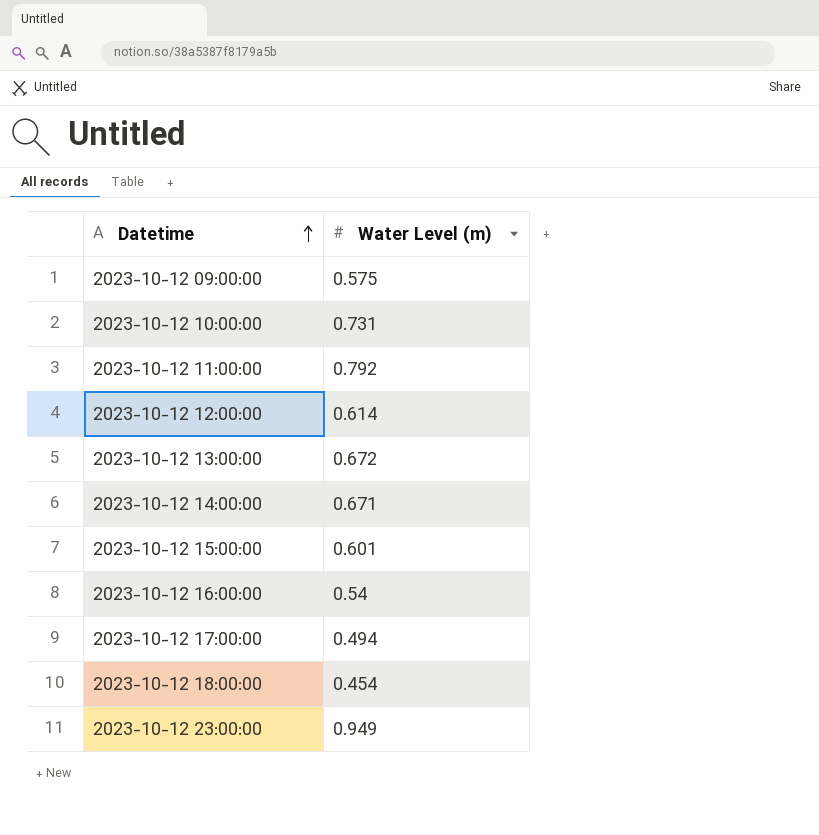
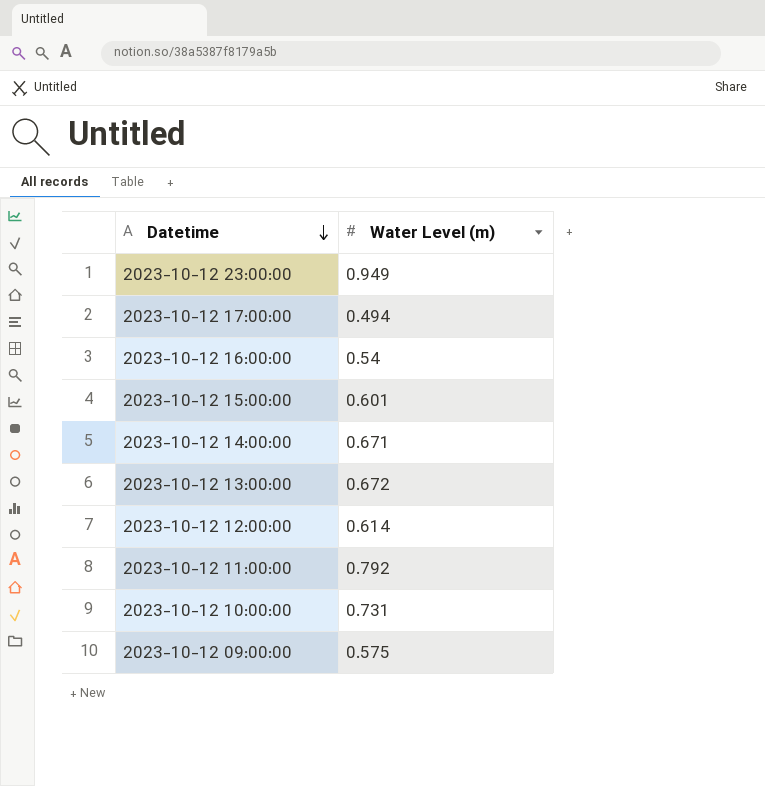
row order: Datetime ascending -> Datetime descending
row 2023-10-12 18:00:00: 0.454 -> none

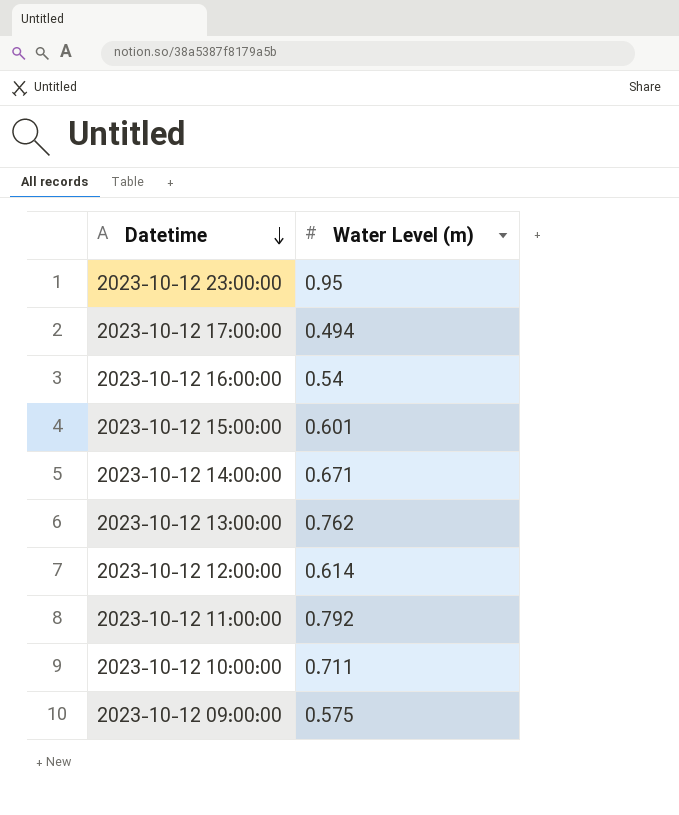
2023-10-12 23:00:00 | Water Level (m): 0.949 -> 0.95
2023-10-12 13:00:00 | Water Level (m): 0.672 -> 0.762
2023-10-12 10:00:00 | Water Level (m): 0.731 -> 0.711

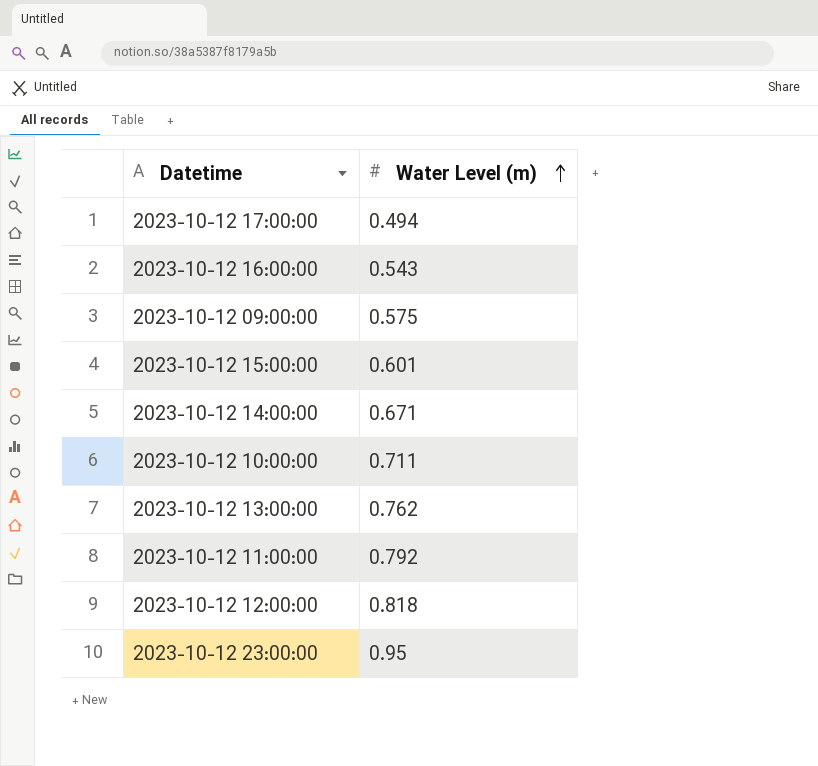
row order: Datetime descending -> Water Level (m) ascending
2023-10-12 16:00:00 | Water Level (m): 0.54 -> 0.543
2023-10-12 12:00:00 | Water Level (m): 0.614 -> 0.818

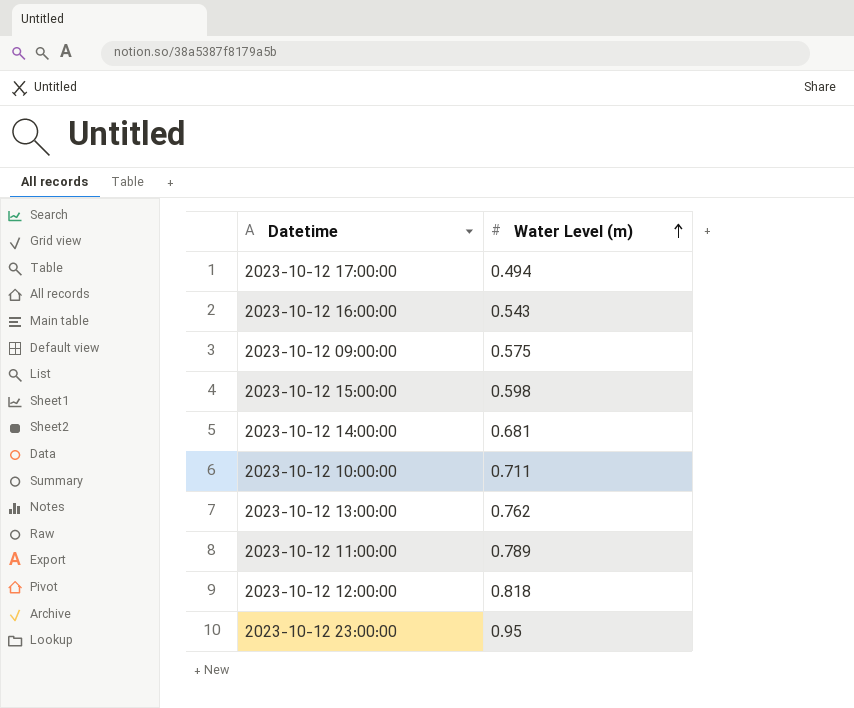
2023-10-12 15:00:00 | Water Level (m): 0.601 -> 0.598
2023-10-12 14:00:00 | Water Level (m): 0.671 -> 0.681
2023-10-12 11:00:00 | Water Level (m): 0.792 -> 0.789

